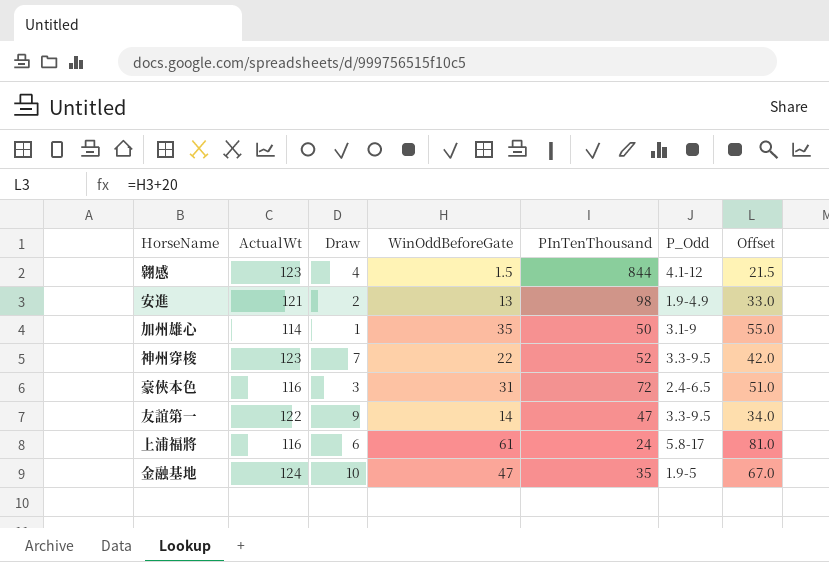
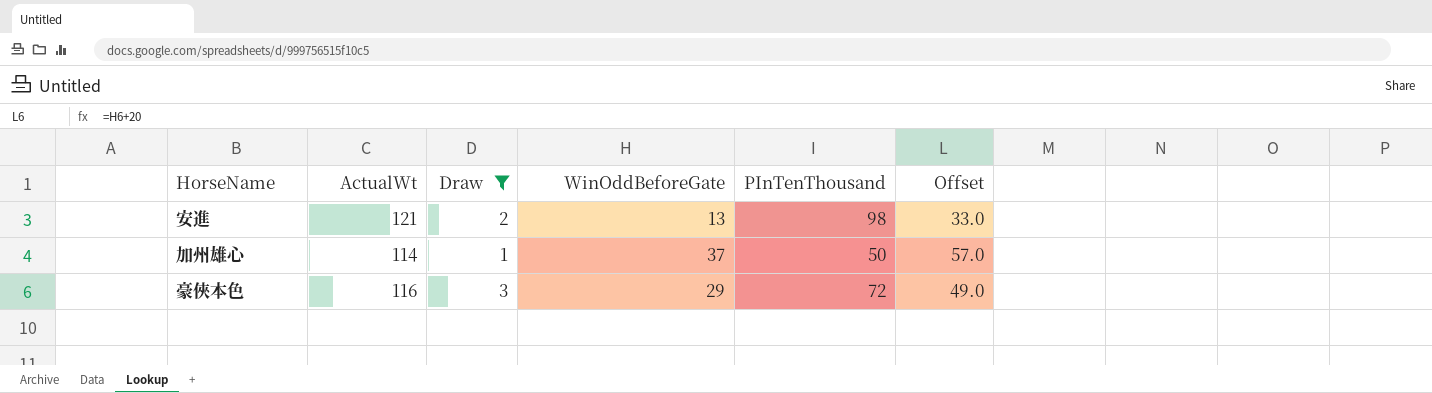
filter: none -> Draw <= 3
column P_Odd | position: 6 -> none
加州雄心 | WinOddBeforeGate: 35 -> 37
加州雄心 | Offset: 55.0 -> 57.0
豪俠本色 | WinOddBeforeGate: 31 -> 29
豪俠本色 | Offset: 51.0 -> 49.0

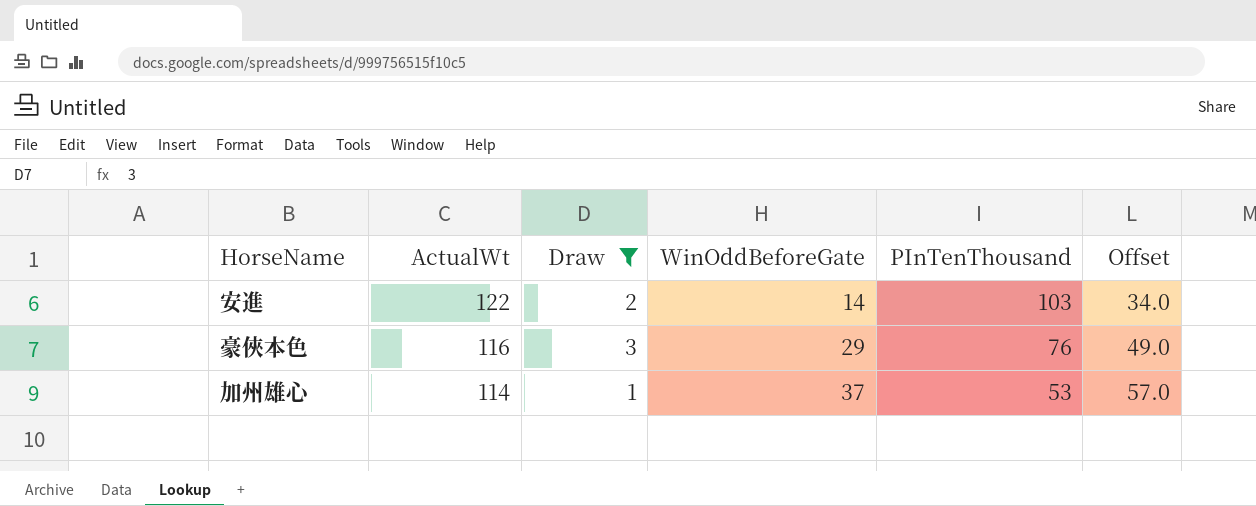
row order: none -> ActualWt descending
安進 | ActualWt: 121 -> 122
安進 | WinOddBeforeGate: 13 -> 14
安進 | PInTenThousand: 98 -> 103
安進 | Offset: 33.0 -> 34.0
豪俠本色 | PInTenThousand: 72 -> 76
加州雄心 | PInTenThousand: 50 -> 53

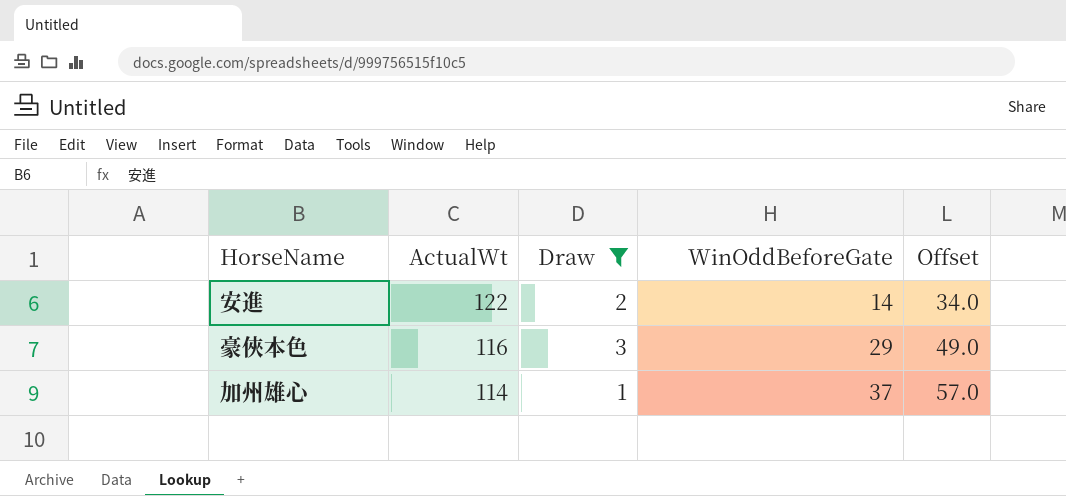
column PInTenThousand | position: 5 -> none

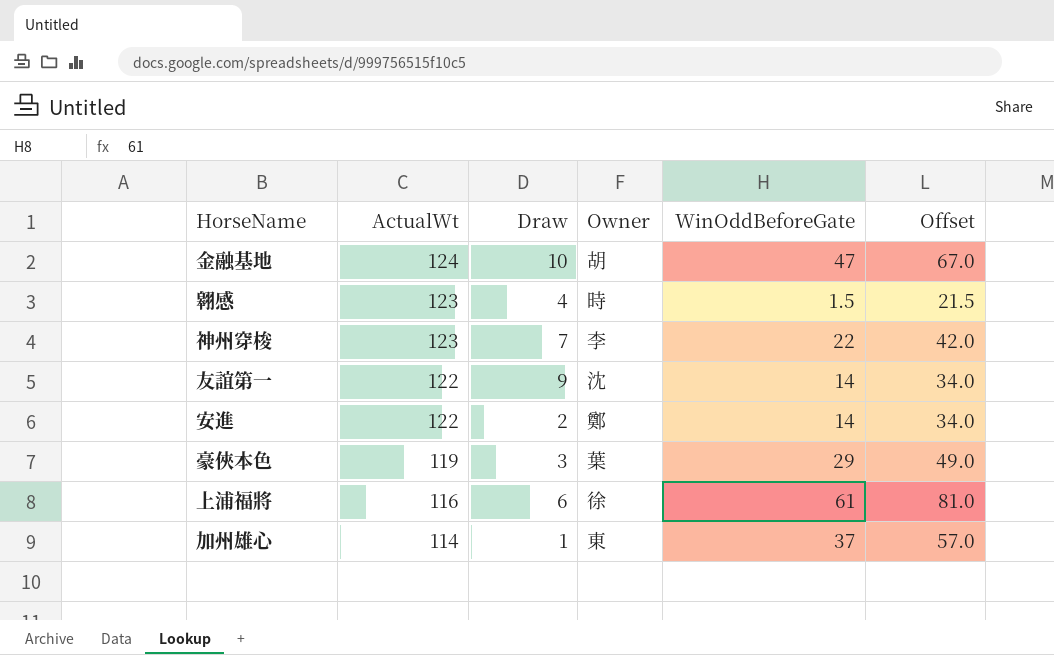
filter: Draw <= 3 -> none
column Owner | position: none -> 4
豪俠本色 | ActualWt: 116 -> 119

